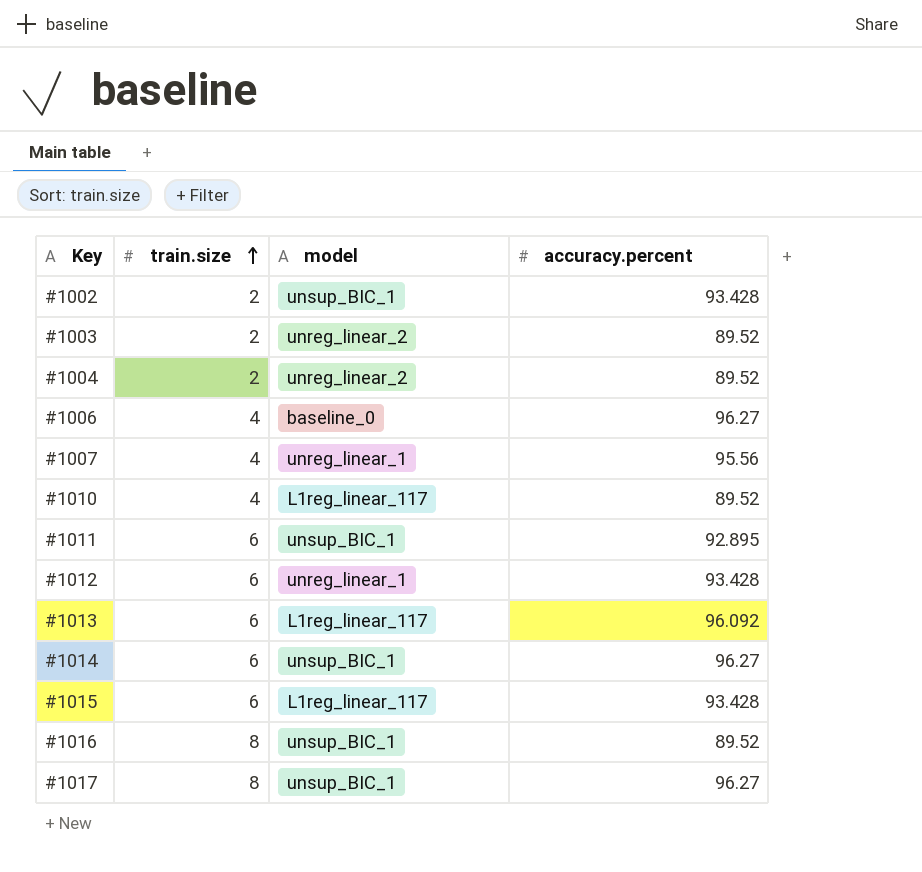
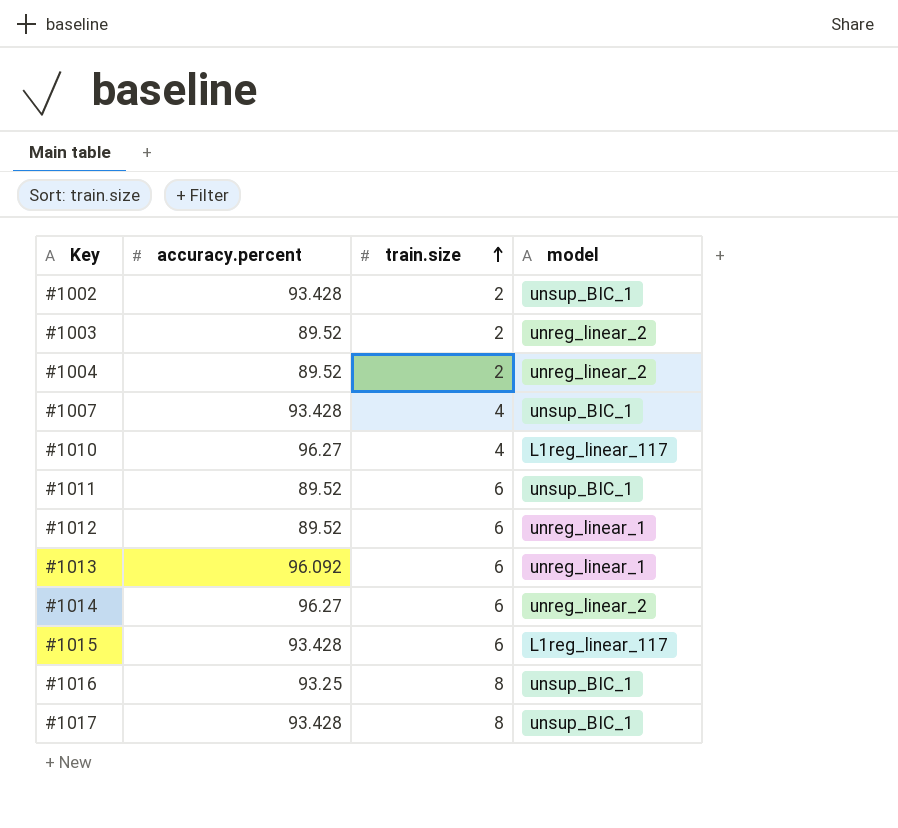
column accuracy.percent | position: 4 -> 2
row #1006: 4 | baseline_0 | 96.27 -> none
#1007 | accuracy.percent: 95.56 -> 93.428
#1007 | model: unreg_linear_1 -> unsup_BIC_1
#1010 | accuracy.percent: 89.52 -> 96.27
#1011 | accuracy.percent: 92.895 -> 89.52
#1012 | accuracy.percent: 93.428 -> 89.52
#1013 | model: L1reg_linear_117 -> unreg_linear_1
#1014 | model: unsup_BIC_1 -> unreg_linear_2
#1016 | accuracy.percent: 89.52 -> 93.25
#1017 | accuracy.percent: 96.27 -> 93.428

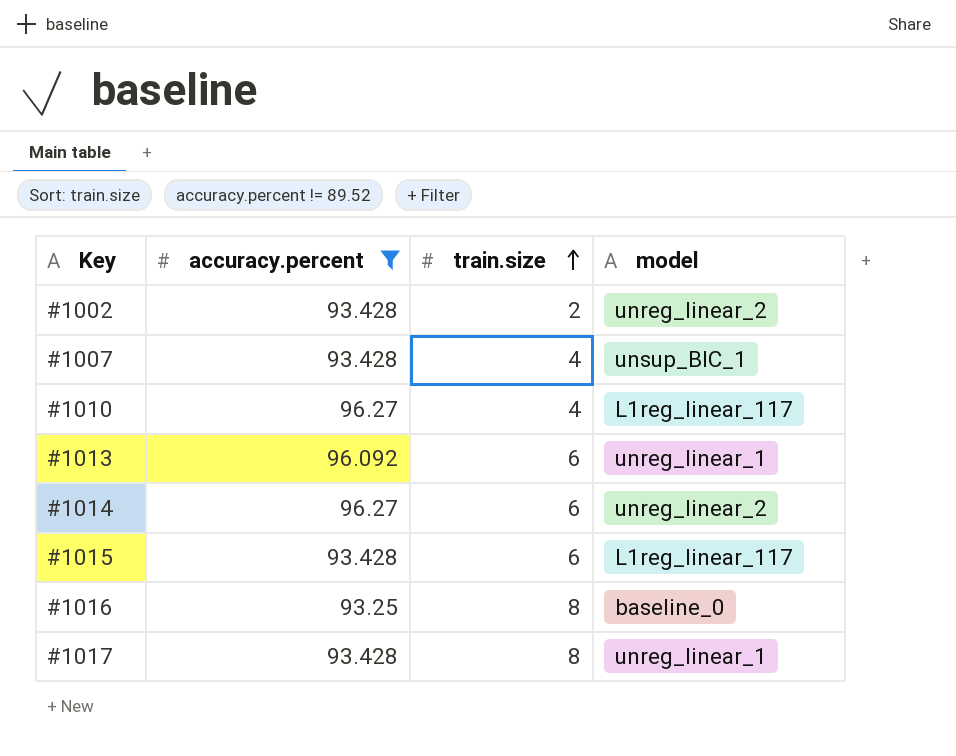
filter: none -> accuracy.percent != 89.52
#1002 | model: unsup_BIC_1 -> unreg_linear_2
#1016 | model: unsup_BIC_1 -> baseline_0
#1017 | model: unsup_BIC_1 -> unreg_linear_1

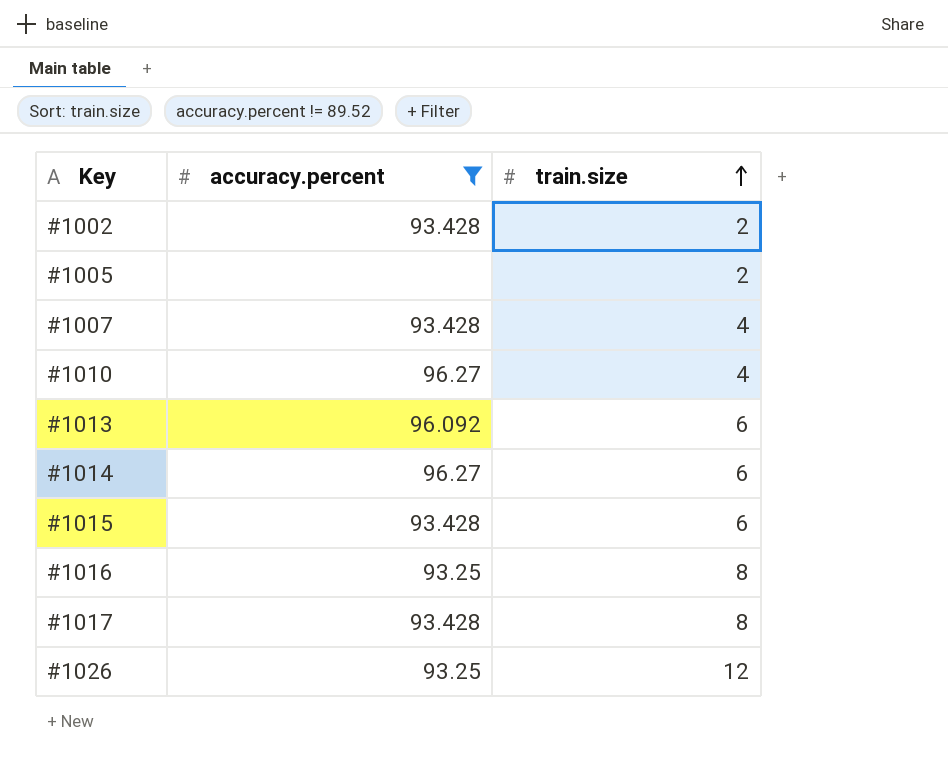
column model | position: 4 -> none
row #1005: none -> none | 2
row #1026: none -> 93.25 | 12

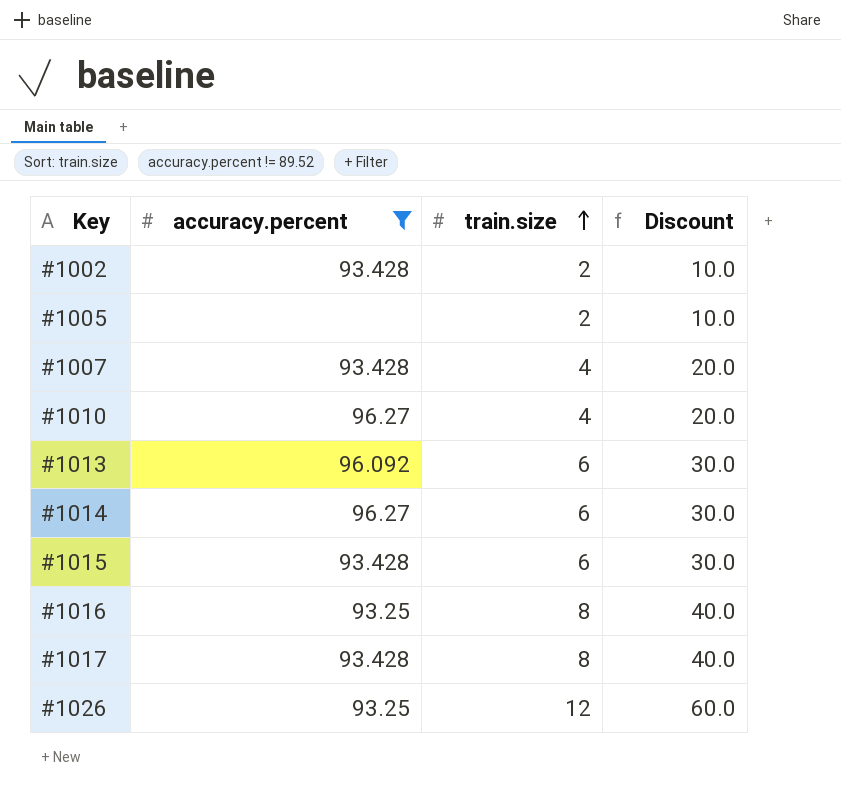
column Discount | formula: none -> [train.size] * 5

